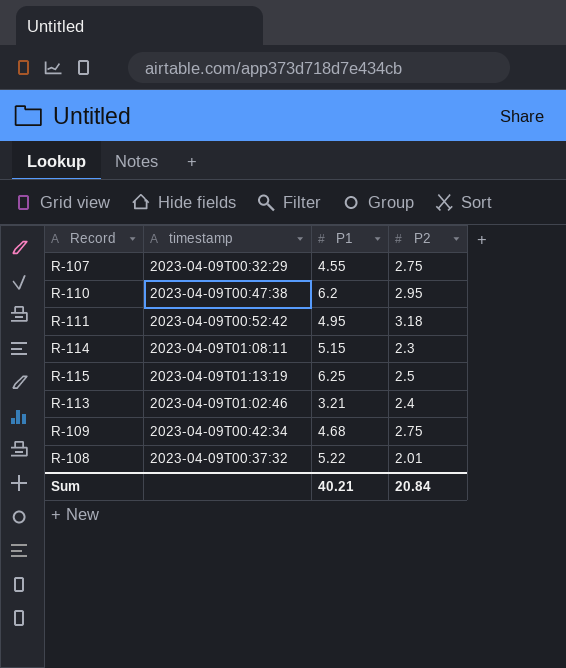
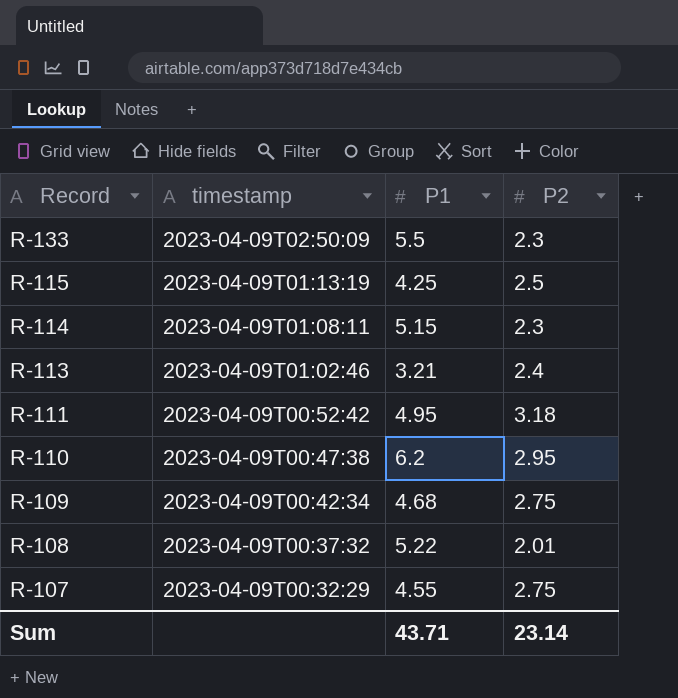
row order: none -> Record descending
row R-133: none -> 2023-04-09T02:50:09 | 5.5 | 2.3
R-115 | P1: 6.25 -> 4.25
Sum | P1: 40.21 -> 43.71
Sum | P2: 20.84 -> 23.14

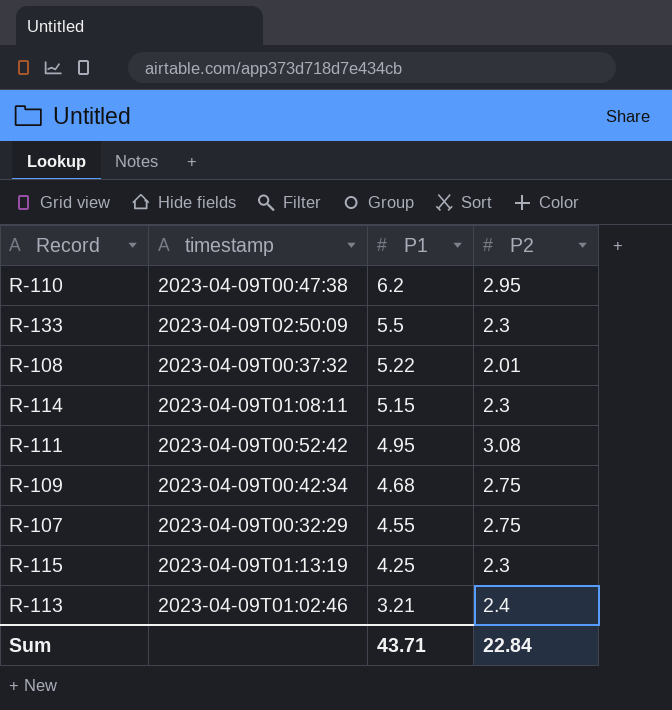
row order: Record descending -> P1 descending
R-111 | P2: 3.18 -> 3.08
R-115 | P2: 2.5 -> 2.3
Sum | P2: 23.14 -> 22.84

